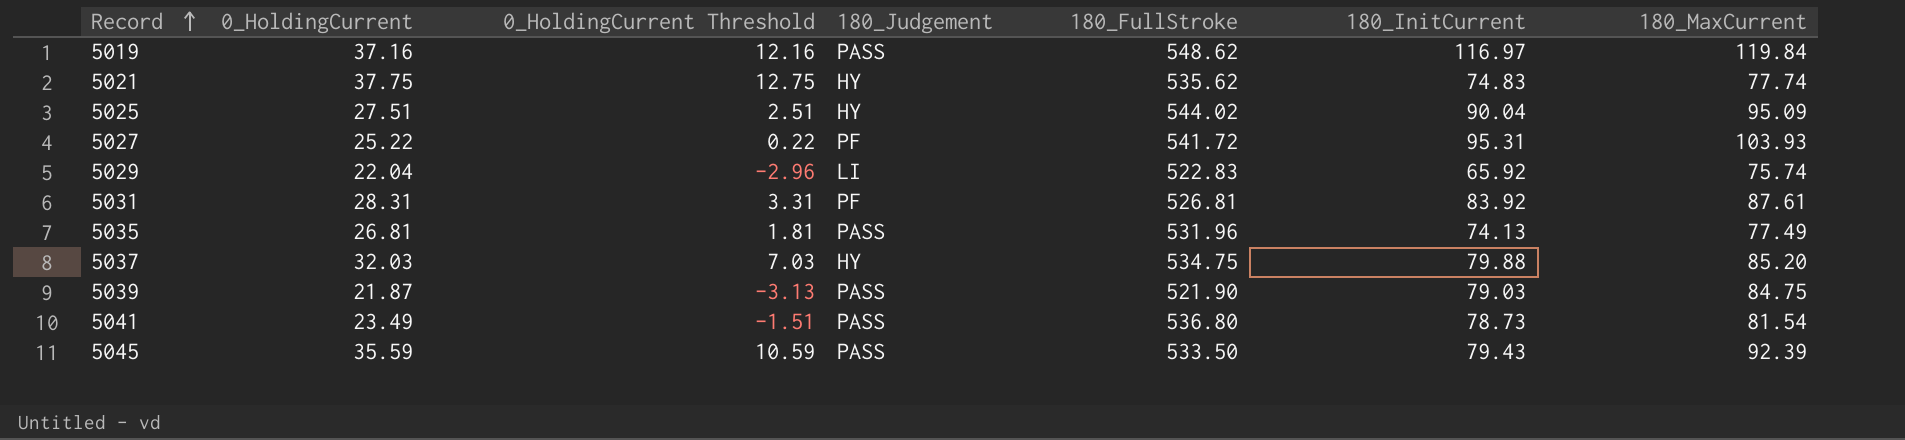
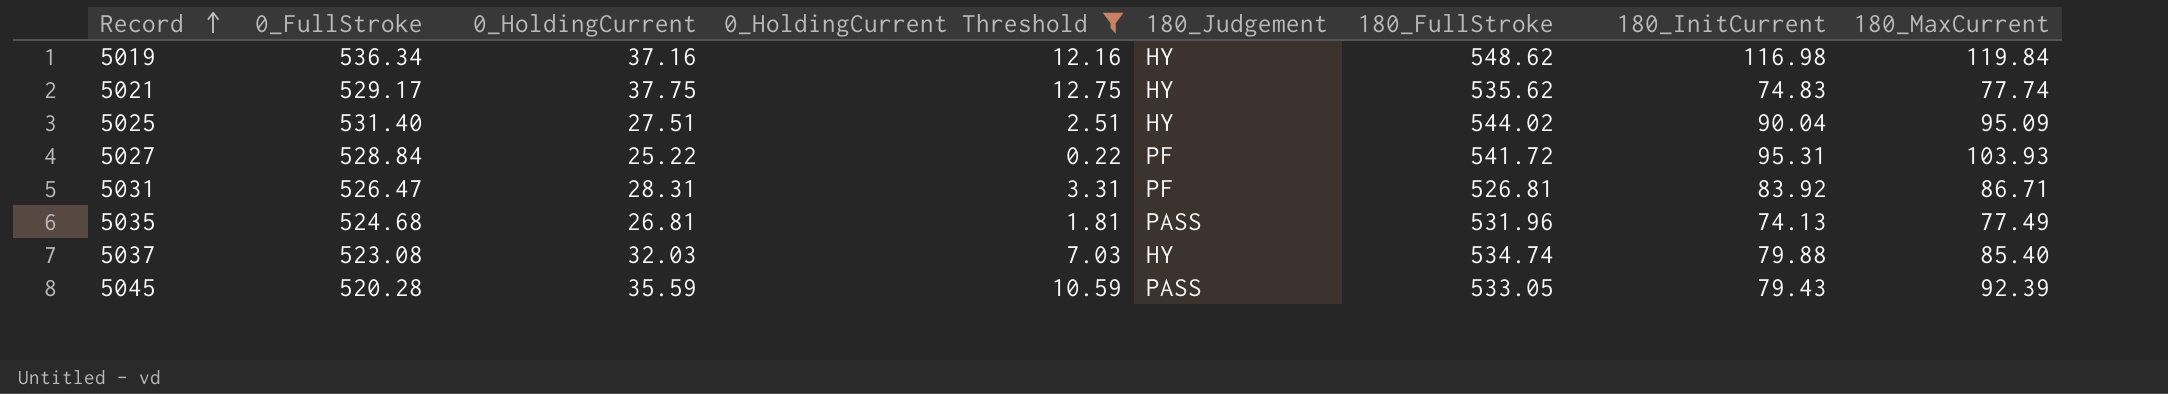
filter: none -> 0_HoldingCurrent Threshold >= 0.22
column 0_FullStroke | position: none -> 2
5019 | 180_Judgement: PASS -> HY
5019 | 180_InitCurrent: 116.97 -> 116.98
5031 | 180_MaxCurrent: 87.61 -> 86.71
5037 | 180_FullStroke: 534.75 -> 534.74
5037 | 180_MaxCurrent: 85.20 -> 85.40
5045 | 180_FullStroke: 533.50 -> 533.05

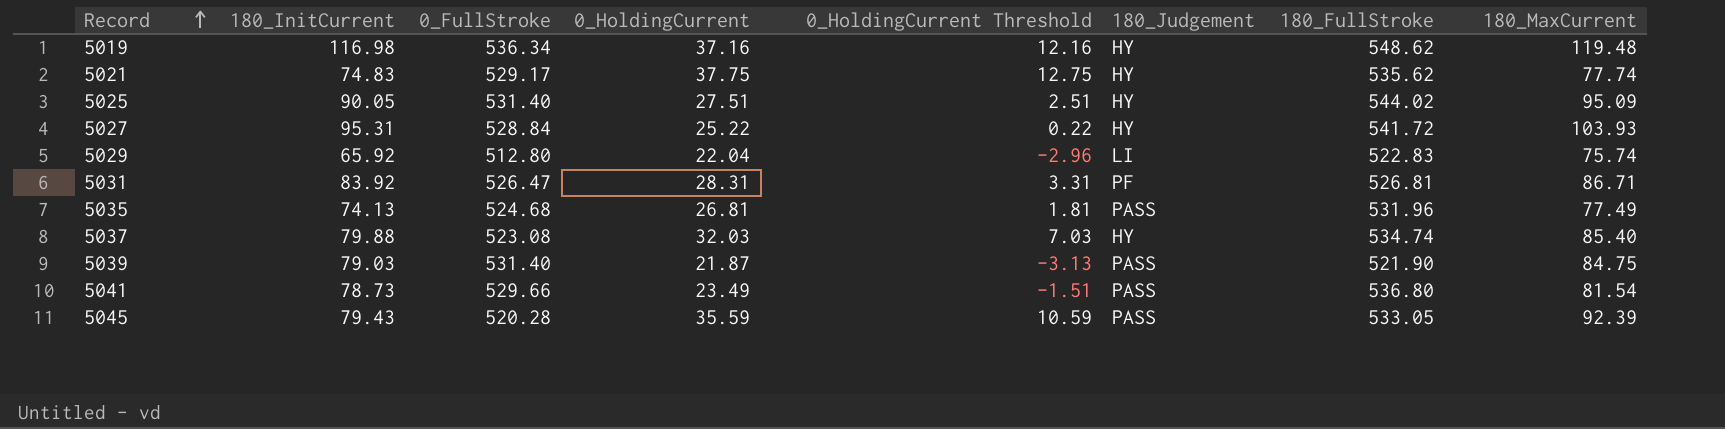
filter: 0_HoldingCurrent Threshold >= 0.22 -> none
column 180_InitCurrent | position: 7 -> 2
5019 | 180_MaxCurrent: 119.84 -> 119.48
5025 | 180_InitCurrent: 90.04 -> 90.05
5027 | 180_Judgement: PF -> HY

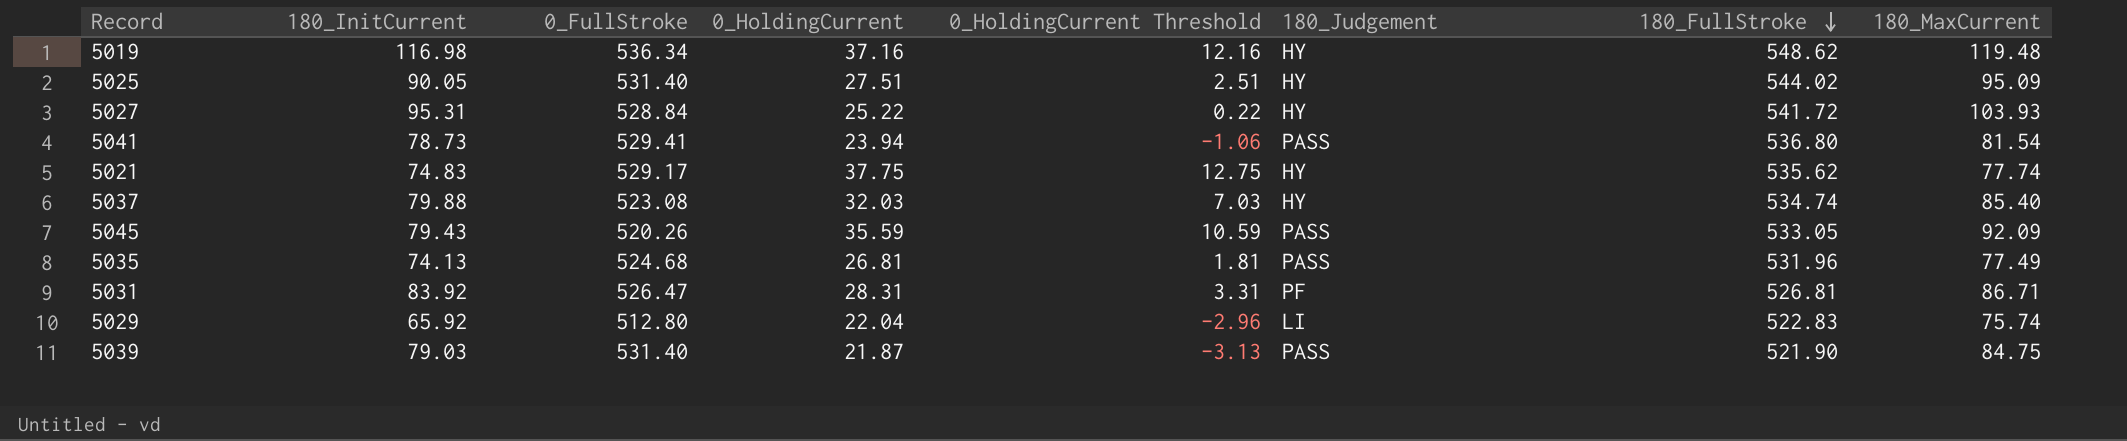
row order: Record ascending -> 180_FullStroke descending
5041 | 0_FullStroke: 529.66 -> 529.41
5041 | 0_HoldingCurrent: 23.49 -> 23.94
5041 | 0_HoldingCurrent Threshold: -1.51 -> -1.06
5045 | 0_FullStroke: 520.28 -> 520.26
5045 | 180_MaxCurrent: 92.39 -> 92.09

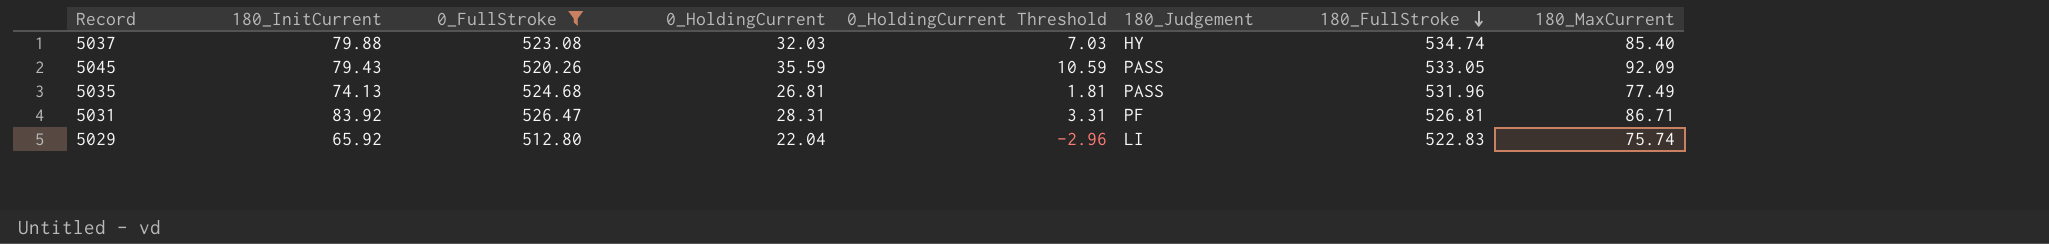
filter: none -> 0_FullStroke <= 526.47

